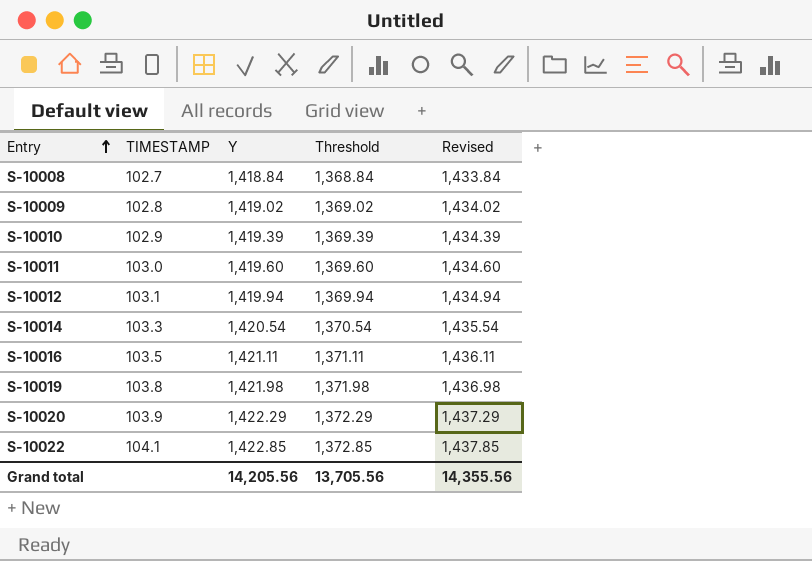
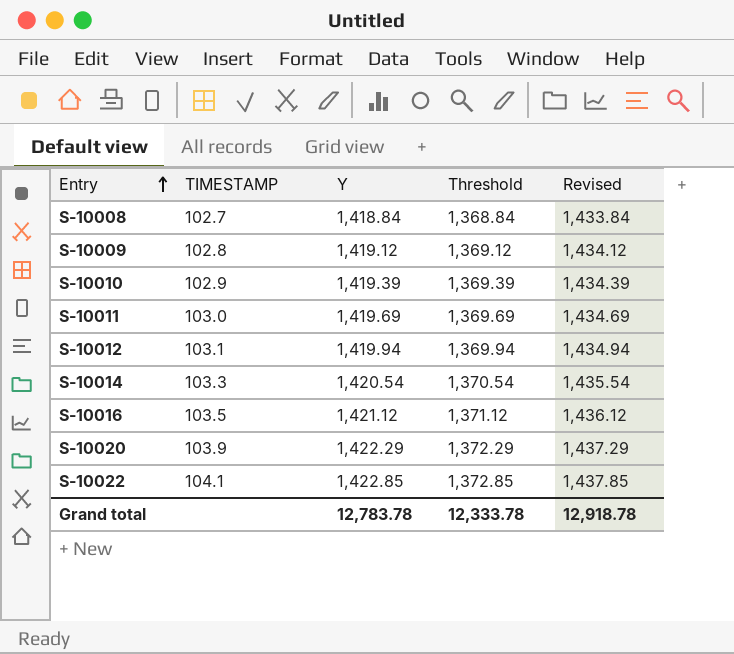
row S-10019: 103.8 | 1,421.98 | 1,371.98 | 1,436.98 -> none
S-10009 | Y: 1,419.02 -> 1,419.12
S-10009 | Threshold: 1,369.02 -> 1,369.12
S-10009 | Revised: 1,434.02 -> 1,434.12
S-10011 | Y: 1,419.60 -> 1,419.69
S-10011 | Threshold: 1,369.60 -> 1,369.69
S-10011 | Revised: 1,434.60 -> 1,434.69
S-10016 | Y: 1,421.11 -> 1,421.12
S-10016 | Threshold: 1,371.11 -> 1,371.12
S-10016 | Revised: 1,436.11 -> 1,436.12
Grand total | Y: 14,205.56 -> 12,783.78
Grand total | Threshold: 13,705.56 -> 12,333.78
Grand total | Revised: 14,355.56 -> 12,918.78

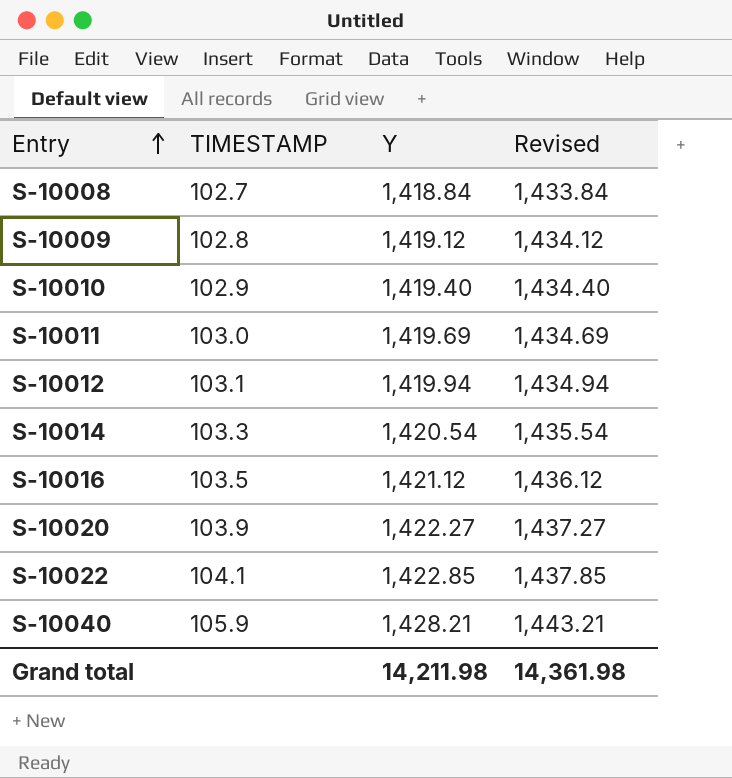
column Threshold | formula: [Y] - 50 -> none
S-10010 | Y: 1,419.39 -> 1,419.40
S-10010 | Revised: 1,434.39 -> 1,434.40
S-10020 | Y: 1,422.29 -> 1,422.27
S-10020 | Revised: 1,437.29 -> 1,437.27
row S-10040: none -> 105.9 | 1,428.21 | 1,443.21
Grand total | Y: 12,783.78 -> 14,211.98
Grand total | Revised: 12,918.78 -> 14,361.98

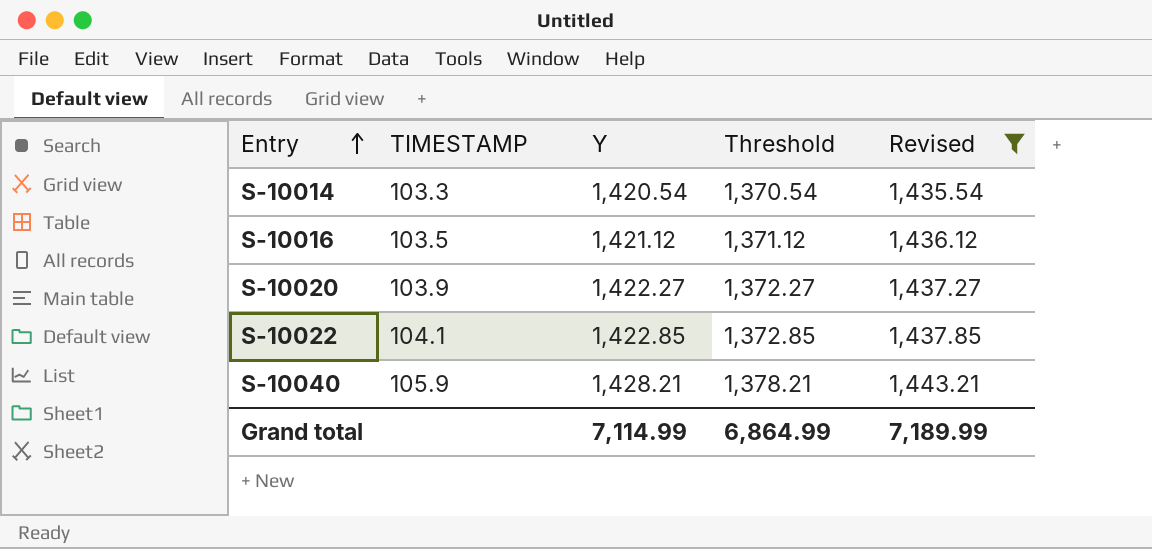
filter: none -> Revised >= 1,435.54
column Threshold | formula: none -> [Y] - 50
Grand total | Y: 14,211.98 -> 7,114.99
Grand total | Revised: 14,361.98 -> 7,189.99

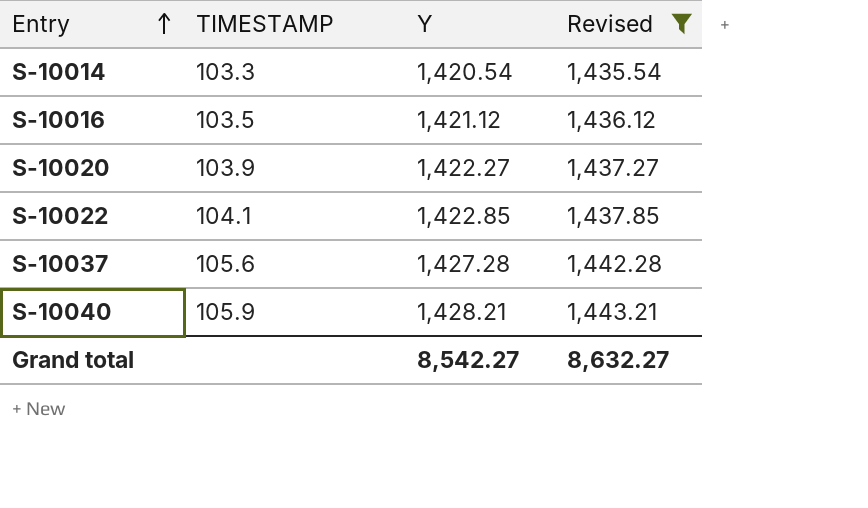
column Threshold | formula: [Y] - 50 -> none
row S-10037: none -> 105.6 | 1,427.28 | 1,442.28
Grand total | Y: 7,114.99 -> 8,542.27
Grand total | Revised: 7,189.99 -> 8,632.27

